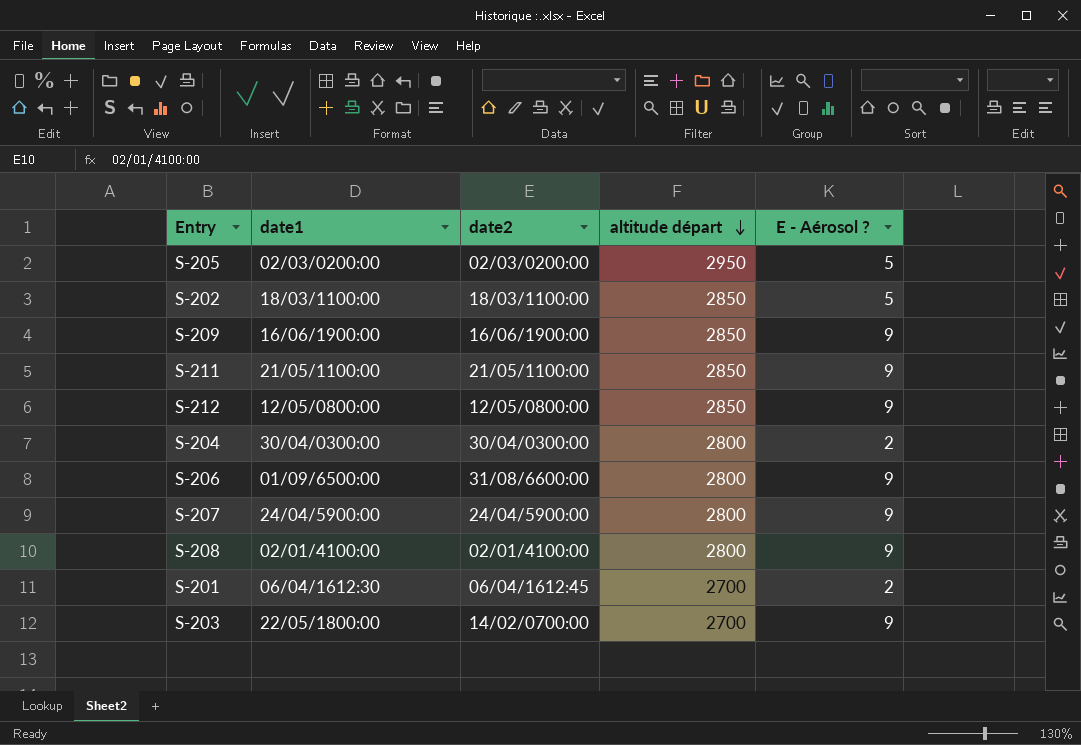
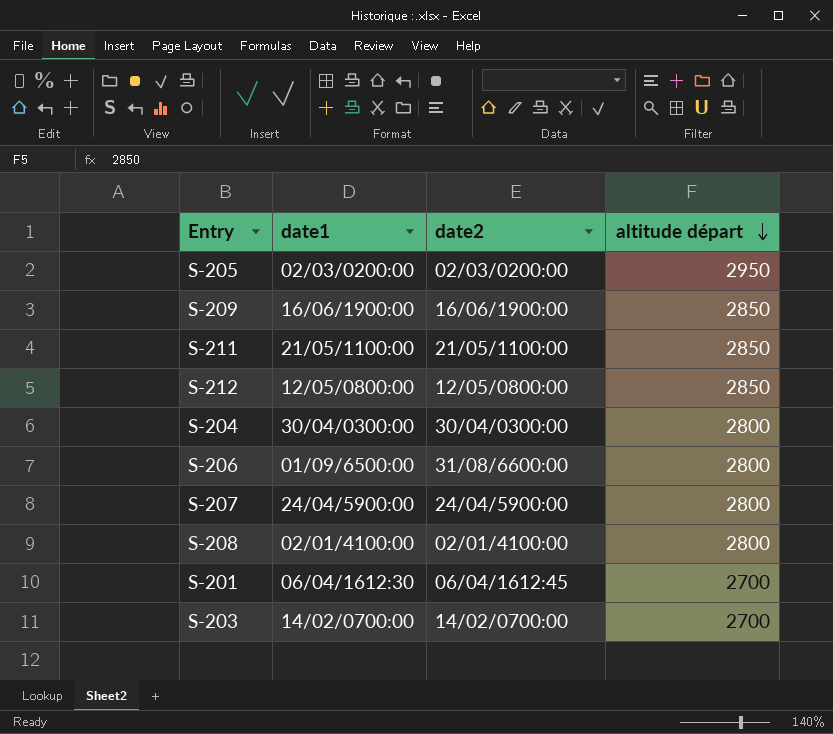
column E - Aérosol ? | position: 5 -> none
row S-202: 18/03/1100:00 | 18/03/1100:00 | 2850 | 5 -> none
S-203 | date1: 22/05/1800:00 -> 14/02/0700:00

